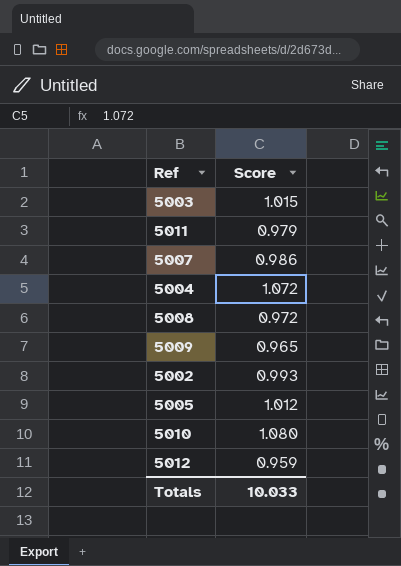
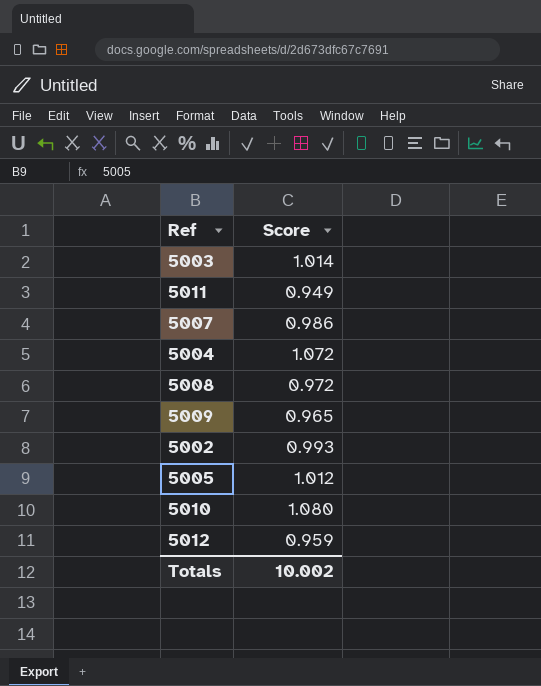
5003 | Score: 1.015 -> 1.014
5011 | Score: 0.979 -> 0.949
Totals | Score: 10.033 -> 10.002

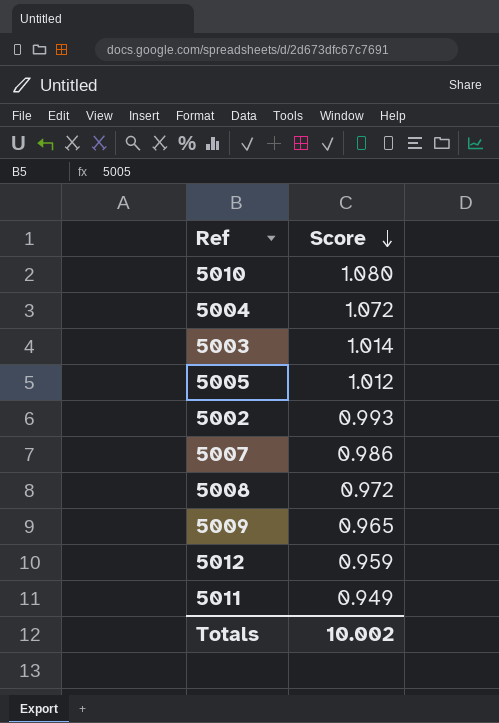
row order: none -> Score descending

